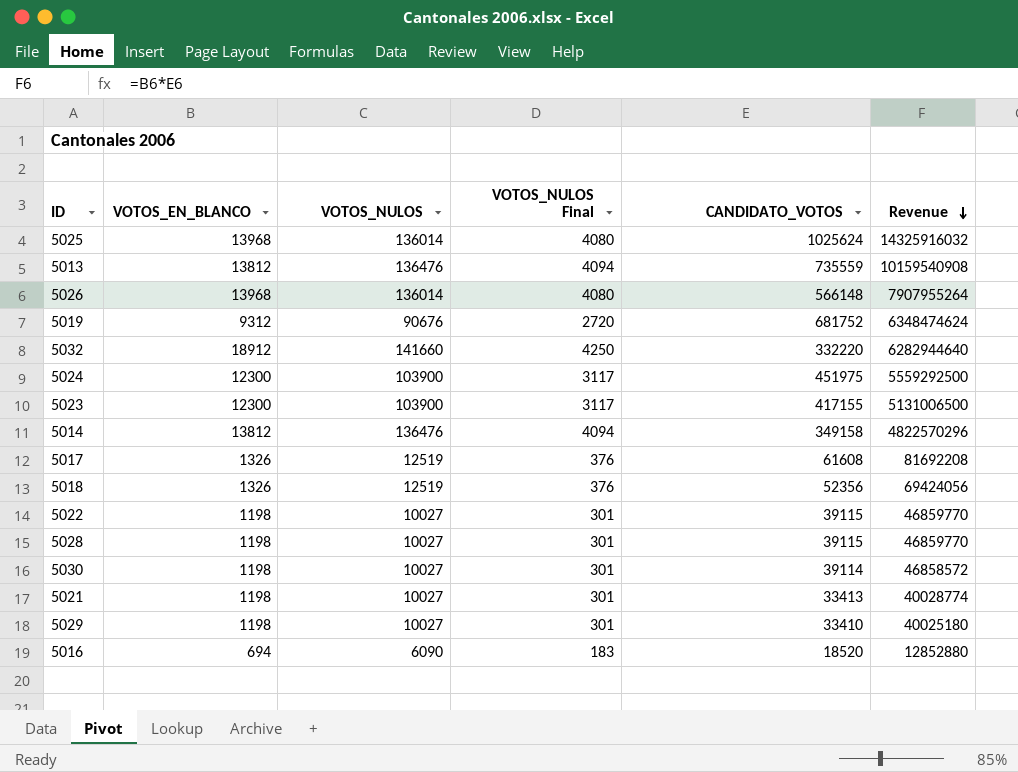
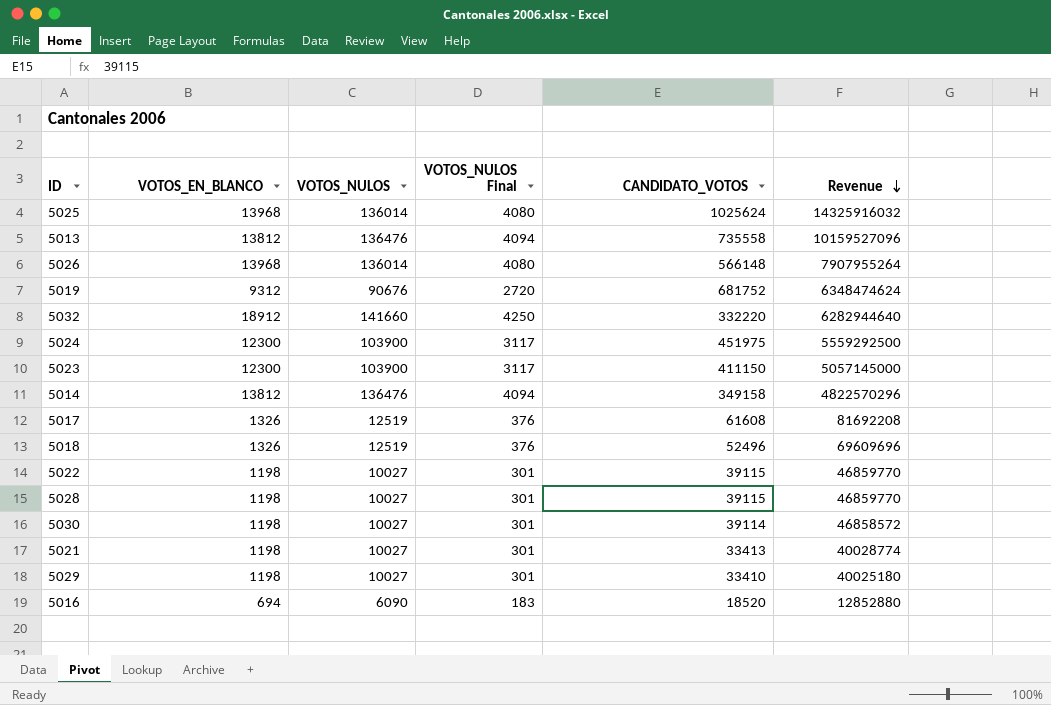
5013 | CANDIDATO_VOTOS: 735559 -> 735558
5013 | Revenue: 10159540908 -> 10159527096
5023 | CANDIDATO_VOTOS: 417155 -> 411150
5023 | Revenue: 5131006500 -> 5057145000
5018 | CANDIDATO_VOTOS: 52356 -> 52496
5018 | Revenue: 69424056 -> 69609696

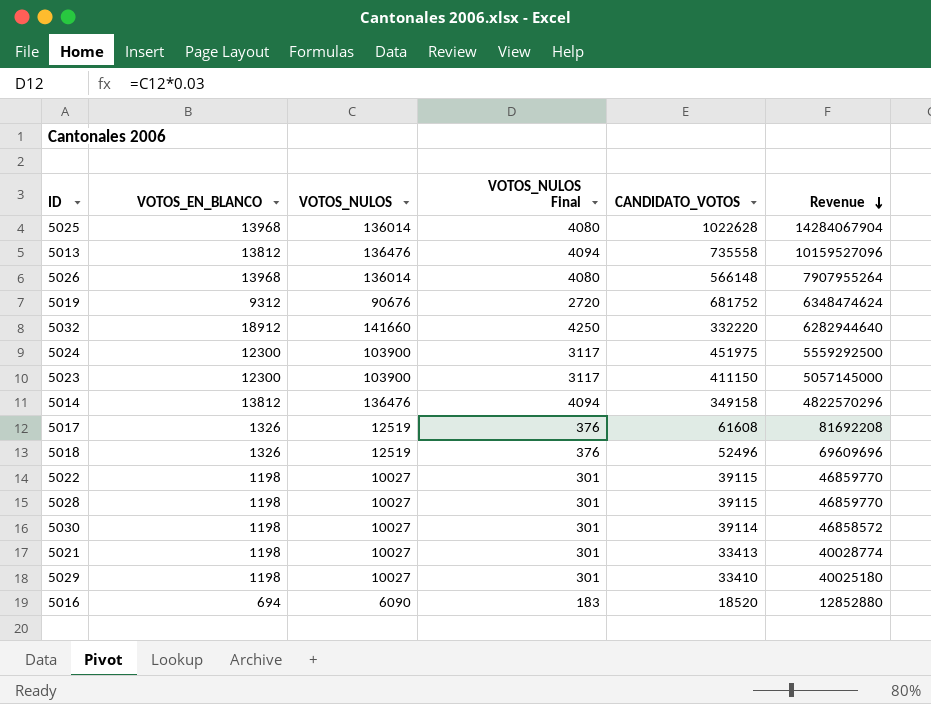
5025 | CANDIDATO_VOTOS: 1025624 -> 1022628
5025 | Revenue: 14325916032 -> 14284067904

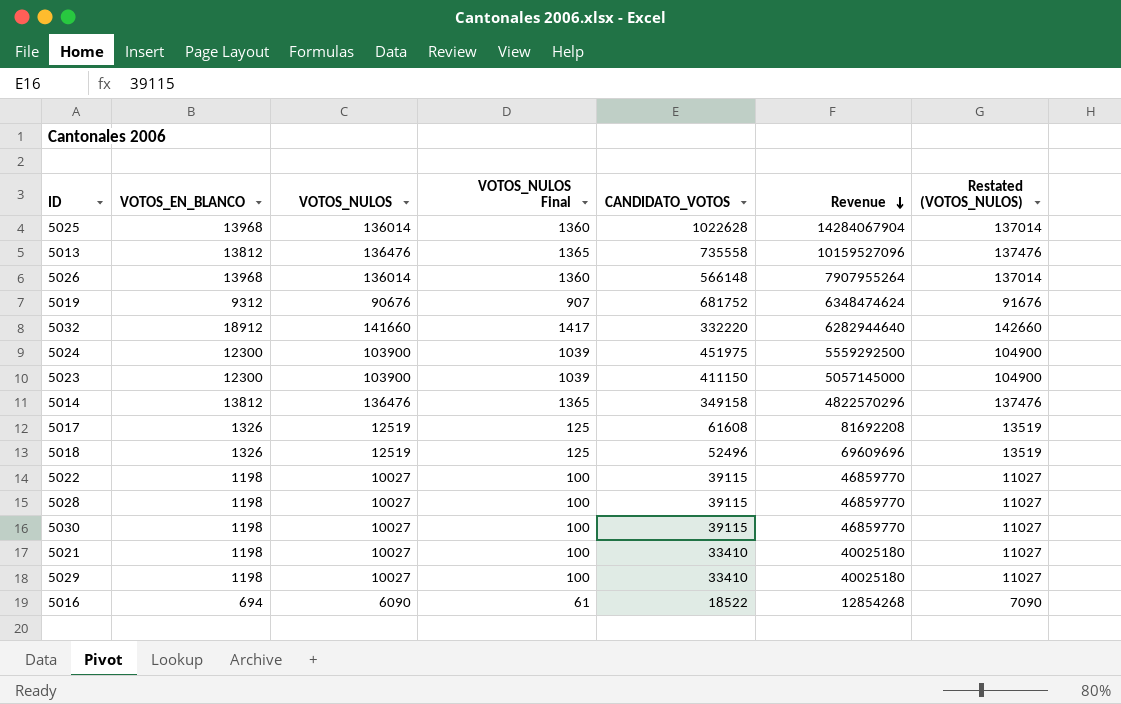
column VOTOS_NULOS Final | formula: [VOTOS_NULOS] * 0.03 -> [VOTOS_NULOS] * 0.01
column Restated (VOTOS_NULOS) | formula: none -> [VOTOS_NULOS] + 1000
5030 | CANDIDATO_VOTOS: 39114 -> 39115
5030 | Revenue: 46858572 -> 46859770
5021 | CANDIDATO_VOTOS: 33413 -> 33410
5021 | Revenue: 40028774 -> 40025180
5016 | CANDIDATO_VOTOS: 18520 -> 18522
5016 | Revenue: 12852880 -> 12854268

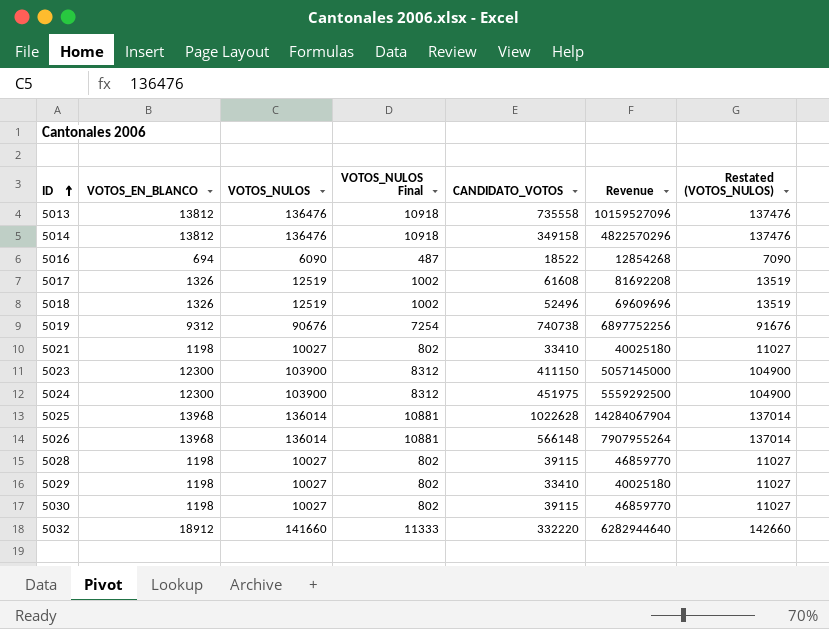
row order: Revenue descending -> ID ascending
column VOTOS_NULOS Final | formula: [VOTOS_NULOS] * 0.01 -> [VOTOS_NULOS] * 0.08
row 5022: 1198 | 10027 | 100 | 39115 | 46859770 | 11027 -> none
5019 | CANDIDATO_VOTOS: 681752 -> 740738
5019 | Revenue: 6348474624 -> 6897752256

